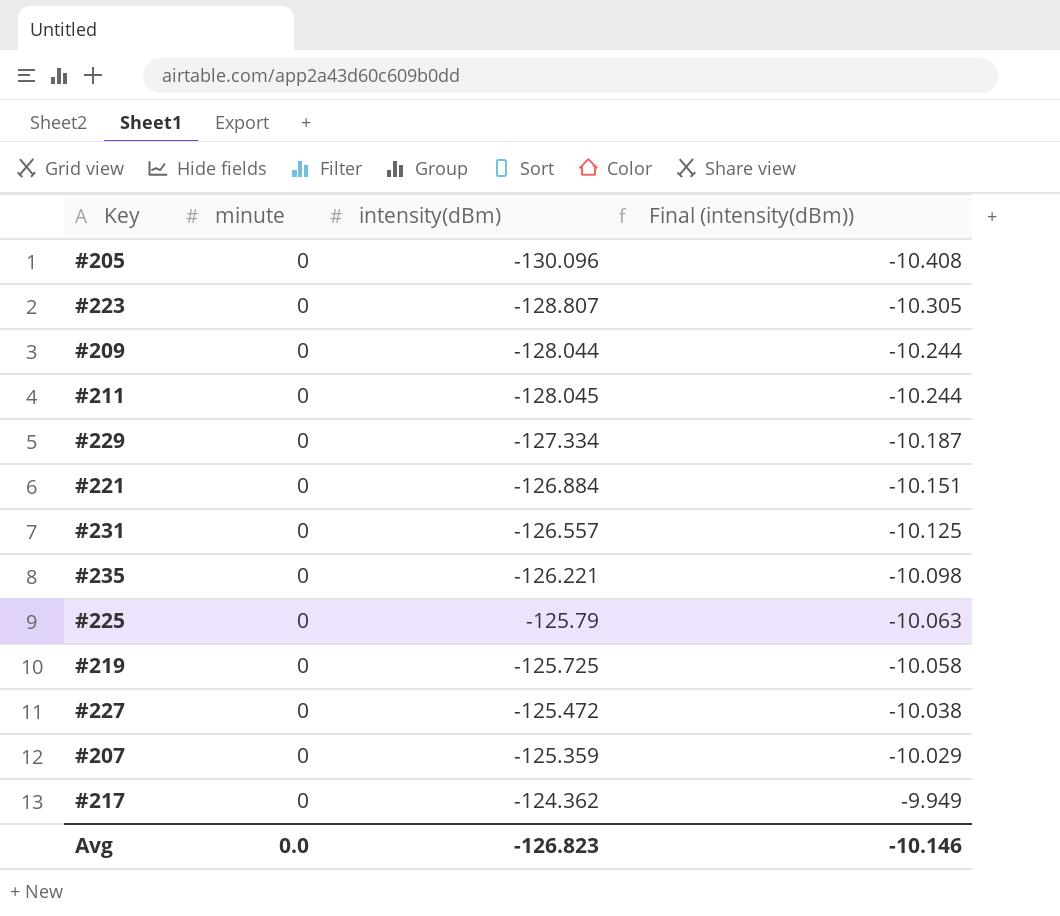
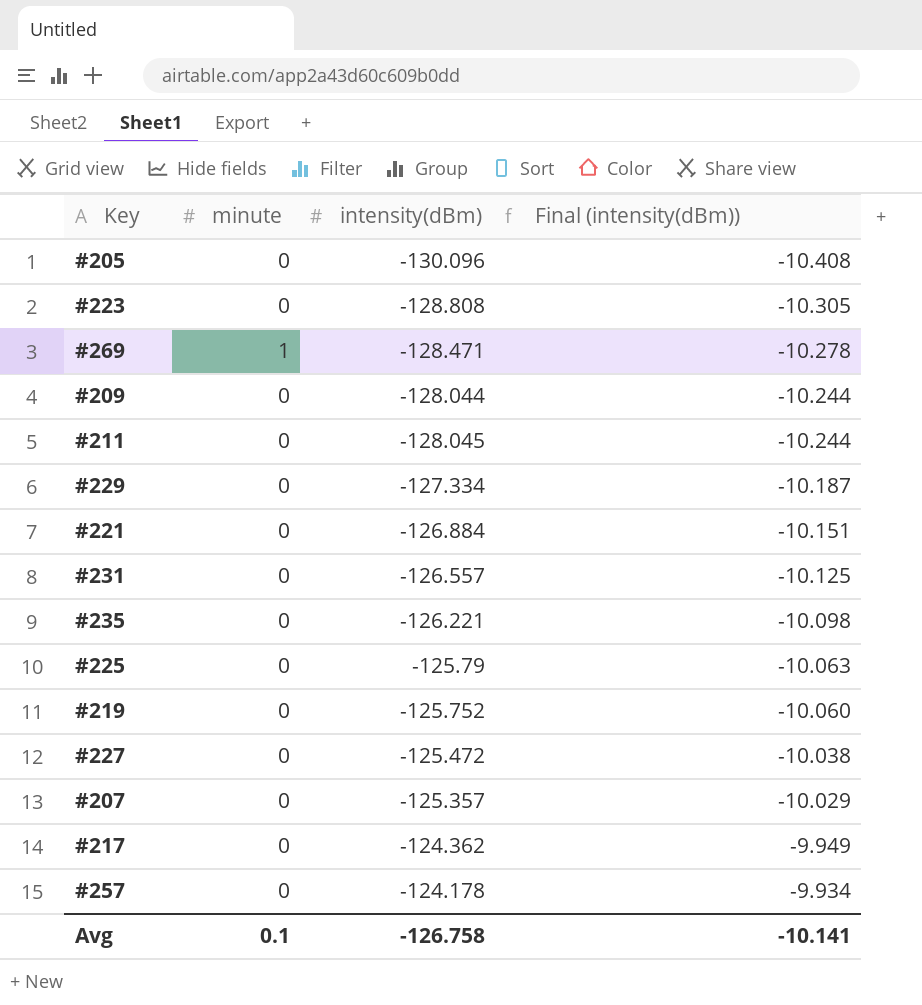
#223 | intensity(dBm): -128.807 -> -128.808
row #269: none -> 1 | -128.471 | -10.278
#219 | intensity(dBm): -125.725 -> -125.752
#219 | Final (intensity(dBm)): -10.058 -> -10.060
#207 | intensity(dBm): -125.359 -> -125.357
row #257: none -> 0 | -124.178 | -9.934
Avg | minute: 0.0 -> 0.1
Avg | intensity(dBm): -126.823 -> -126.758
Avg | Final (intensity(dBm)): -10.146 -> -10.141

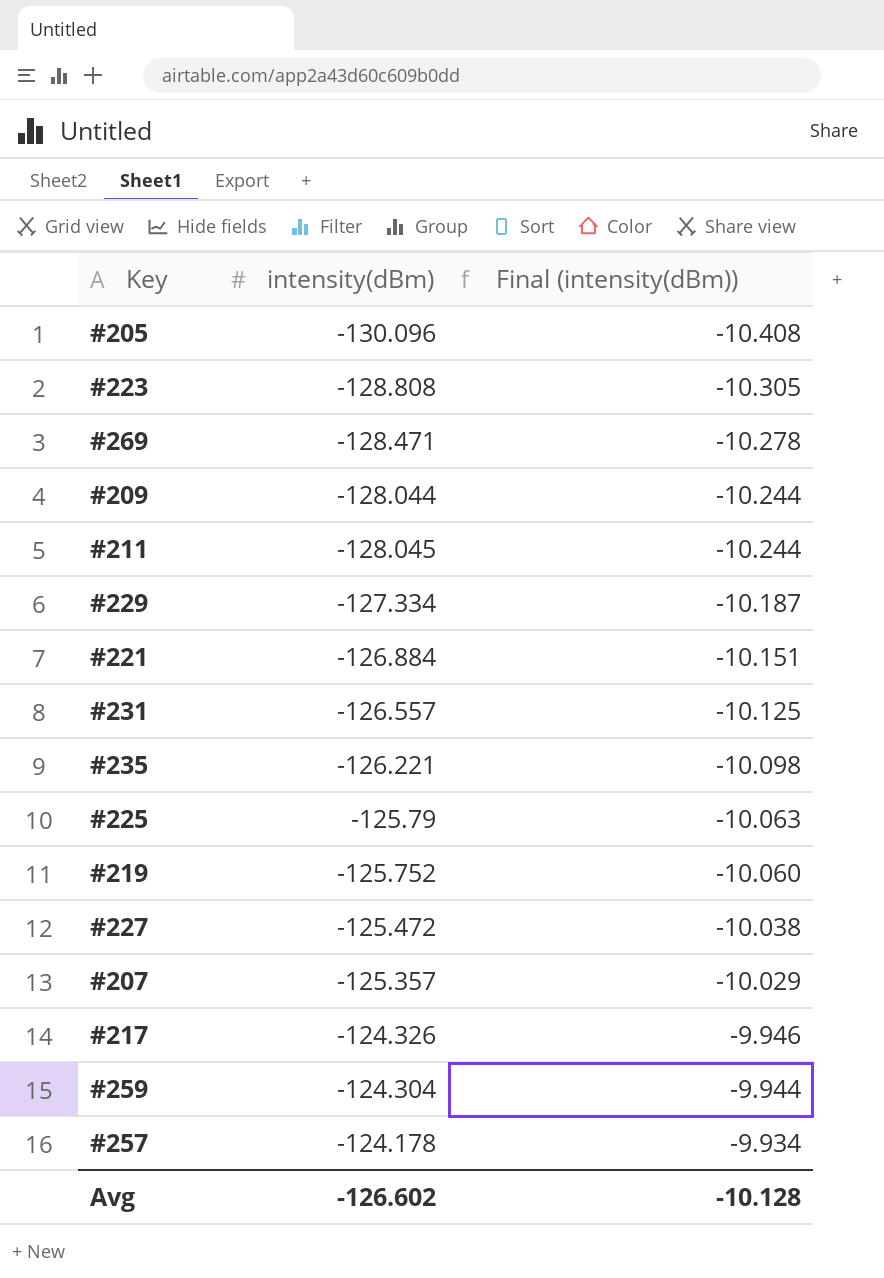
column minute | position: 2 -> none
#217 | intensity(dBm): -124.362 -> -124.326
#217 | Final (intensity(dBm)): -9.949 -> -9.946
row #259: none -> -124.304 | -9.944
Avg | intensity(dBm): -126.758 -> -126.602
Avg | Final (intensity(dBm)): -10.141 -> -10.128

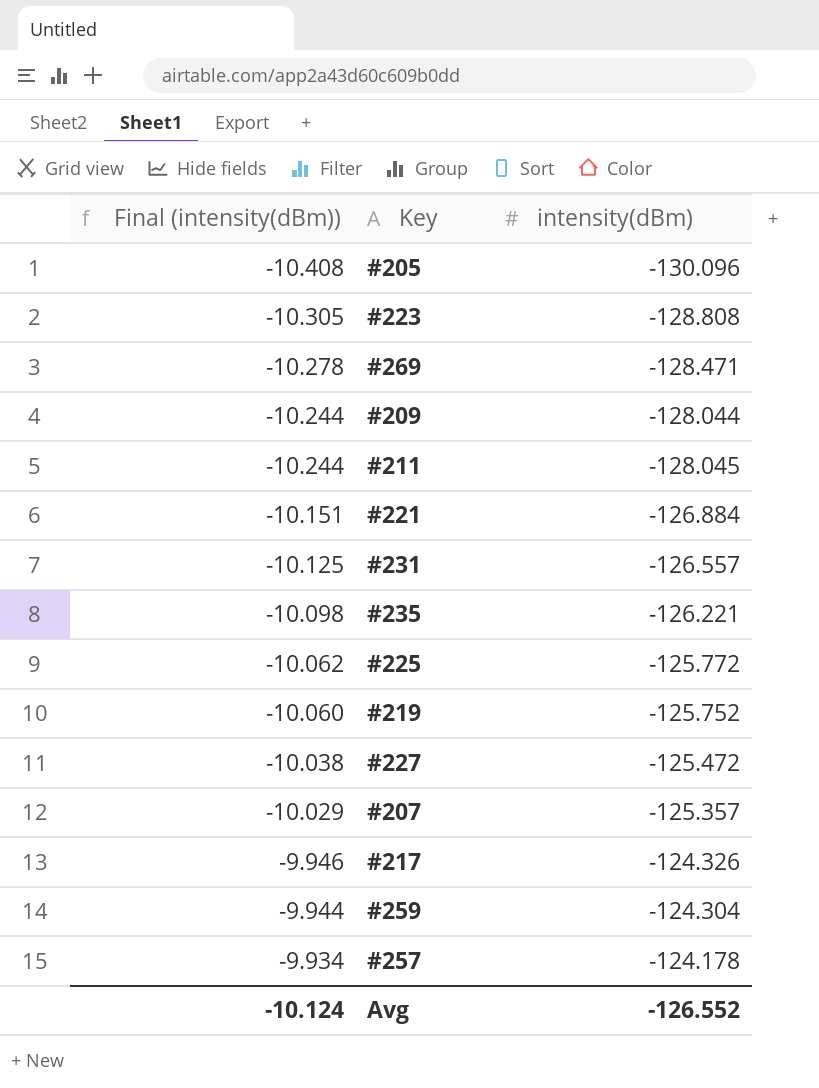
column Final (intensity(dBm)) | position: 3 -> 1
row #229: -127.334 | -10.187 -> none
#225 | Final (intensity(dBm)): -10.063 -> -10.062
#225 | intensity(dBm): -125.79 -> -125.772
Avg | Final (intensity(dBm)): -10.128 -> -10.124
Avg | intensity(dBm): -126.602 -> -126.552

